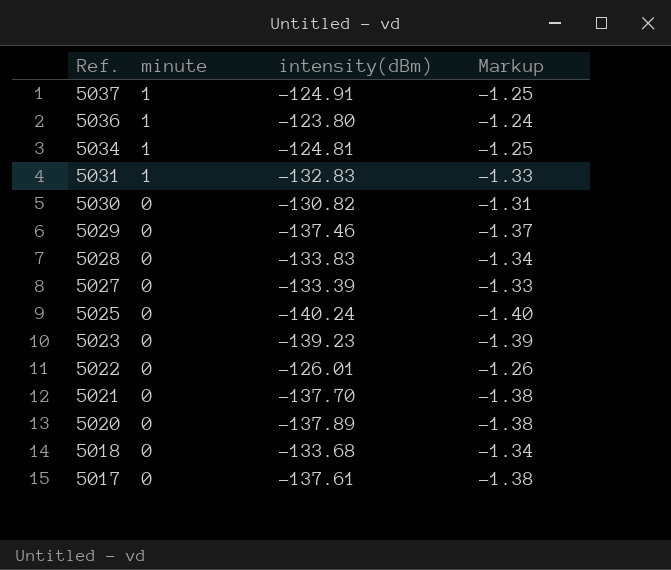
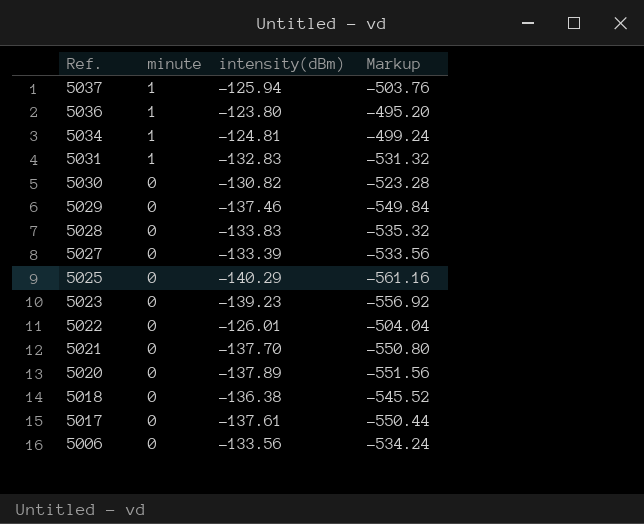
column Markup | formula: [intensity(dBm)] * 0.01 -> [intensity(dBm)] * 4
5037 | intensity(dBm): -124.91 -> -125.94
5025 | intensity(dBm): -140.24 -> -140.29
5018 | intensity(dBm): -133.68 -> -136.38
row 5006: none -> 0 | -133.56 | -534.24

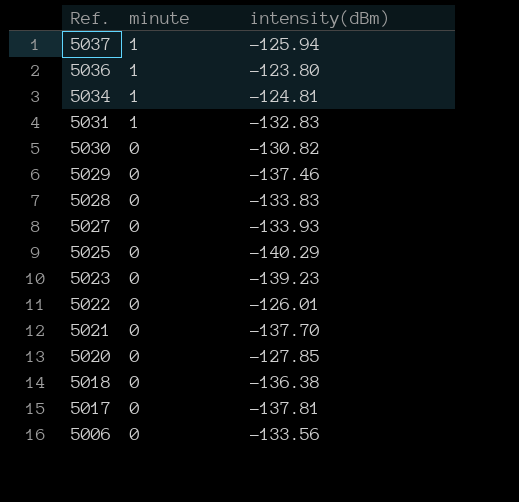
column Markup | formula: [intensity(dBm)] * 4 -> none
5027 | intensity(dBm): -133.39 -> -133.93
5020 | intensity(dBm): -137.89 -> -127.85
5017 | intensity(dBm): -137.61 -> -137.81

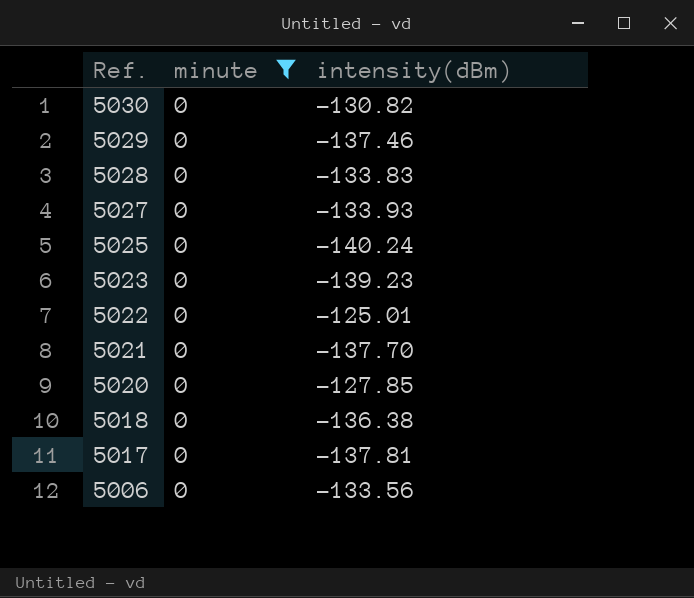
filter: none -> minute = 0
5025 | intensity(dBm): -140.29 -> -140.24
5022 | intensity(dBm): -126.01 -> -125.01

